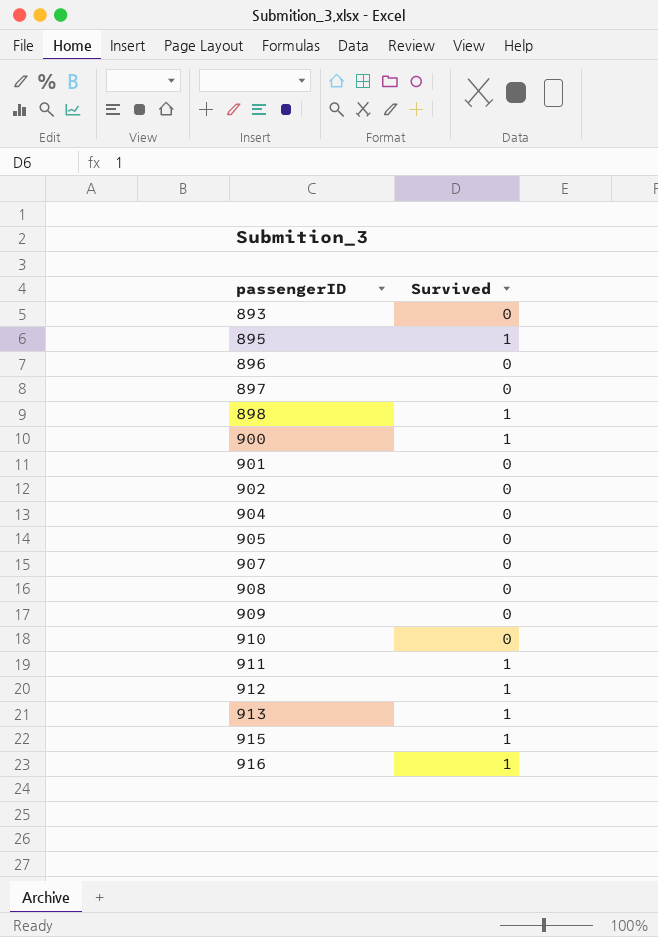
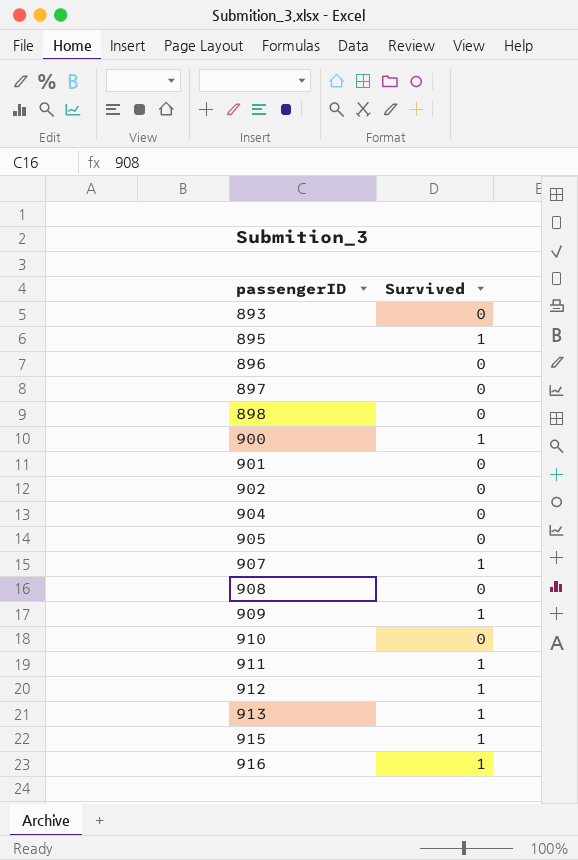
898 | Survived: 1 -> 0
907 | Survived: 0 -> 1
909 | Survived: 0 -> 1

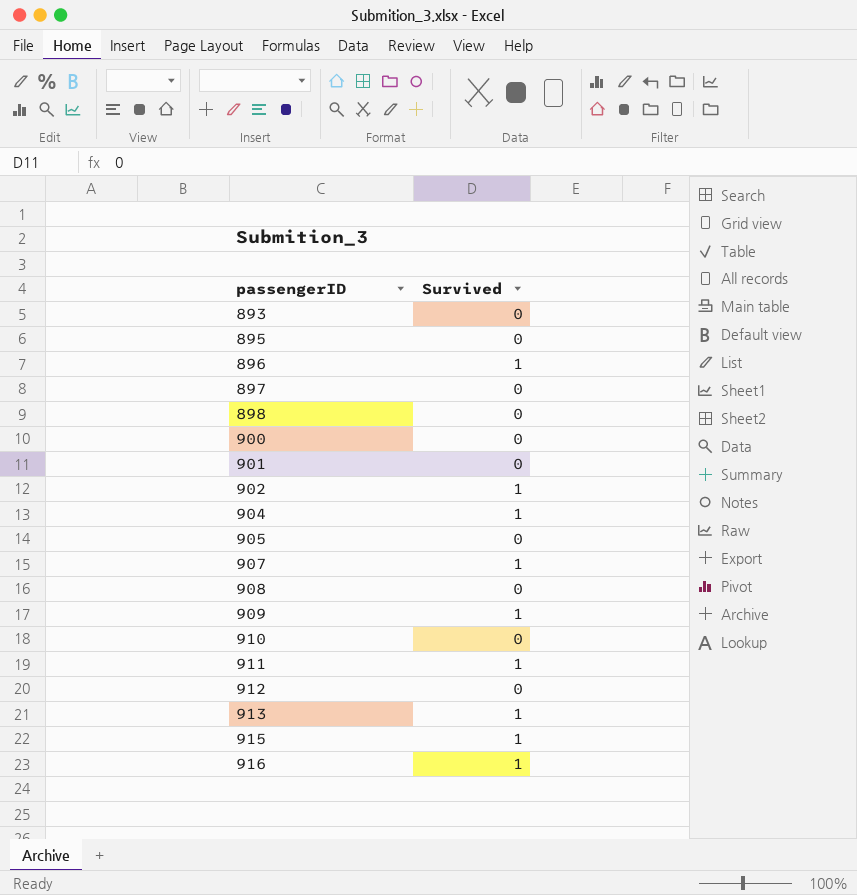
895 | Survived: 1 -> 0
896 | Survived: 0 -> 1
900 | Survived: 1 -> 0
902 | Survived: 0 -> 1
904 | Survived: 0 -> 1
912 | Survived: 1 -> 0

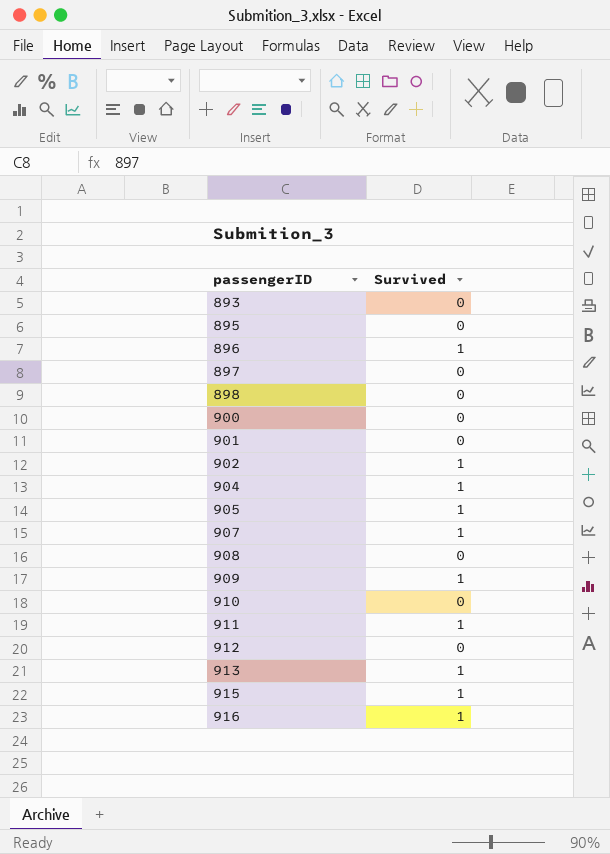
905 | Survived: 0 -> 1

